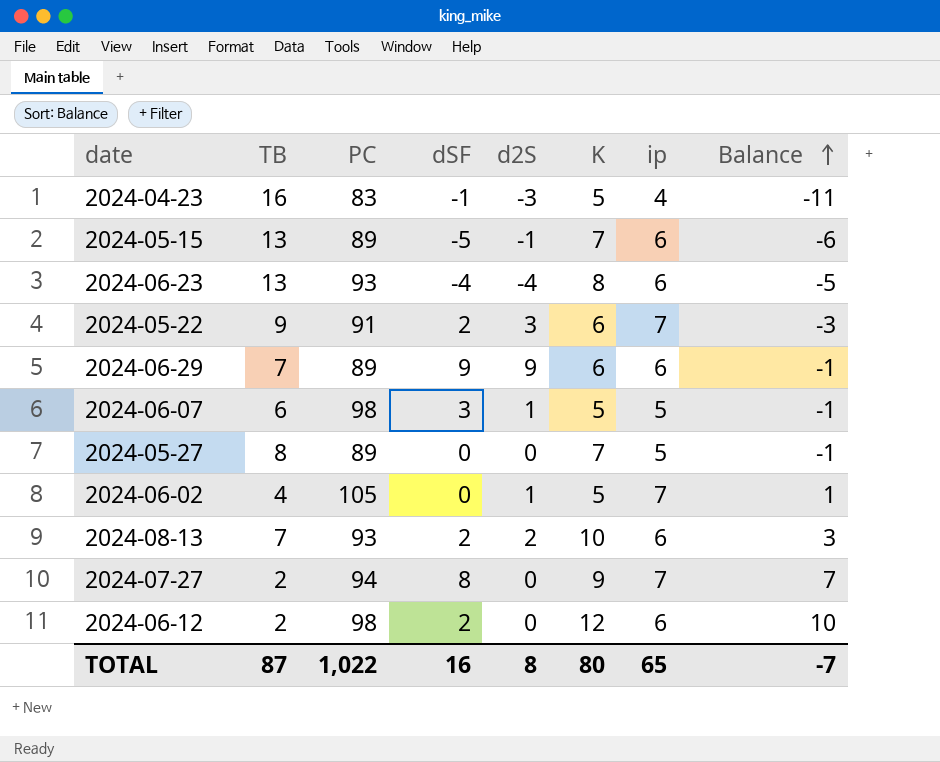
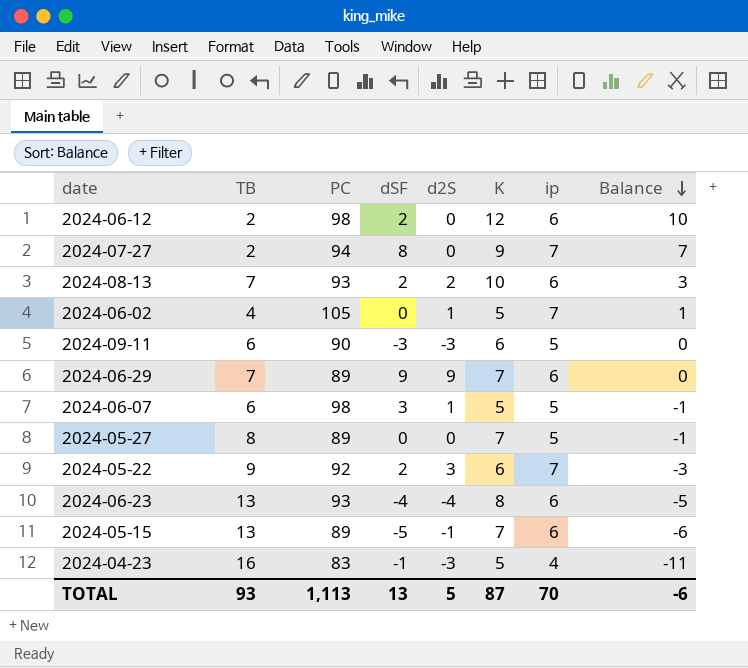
row order: Balance ascending -> Balance descending
row 2024-09-11: none -> 6 | 90 | -3 | -3 | 6 | 5 | 0
2024-06-29 | K: 6 -> 7
2024-06-29 | Balance: -1 -> 0
2024-05-22 | PC: 91 -> 92
TOTAL | TB: 87 -> 93
TOTAL | PC: 1,022 -> 1,113
TOTAL | dSF: 16 -> 13
TOTAL | d2S: 8 -> 5
TOTAL | K: 80 -> 87
TOTAL | ip: 65 -> 70
TOTAL | Balance: -7 -> -6

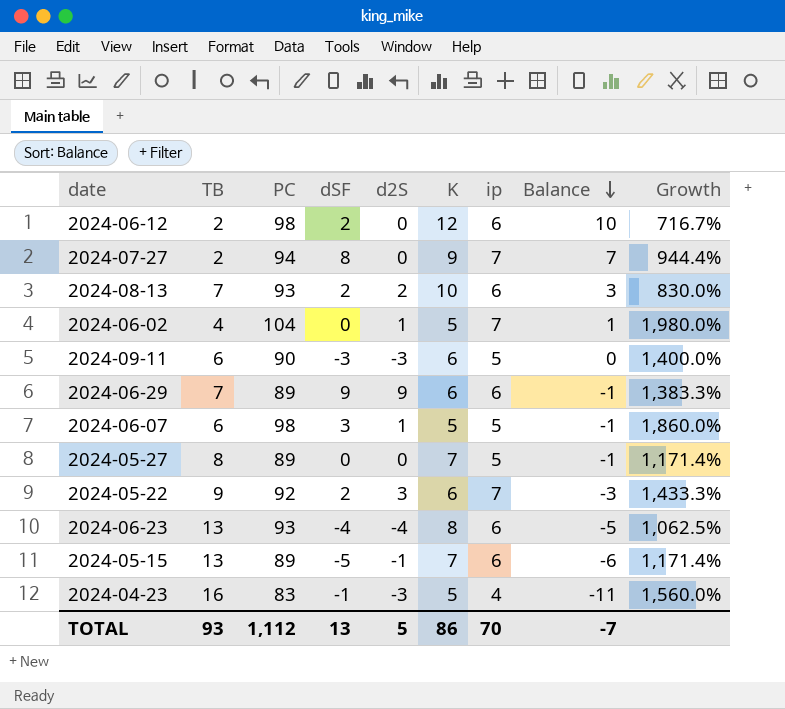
column Growth | formula: none -> ([PC] - [K]) / [K]
2024-06-02 | PC: 105 -> 104
2024-06-29 | K: 7 -> 6
2024-06-29 | Balance: 0 -> -1
TOTAL | PC: 1,113 -> 1,112
TOTAL | K: 87 -> 86
TOTAL | Balance: -6 -> -7

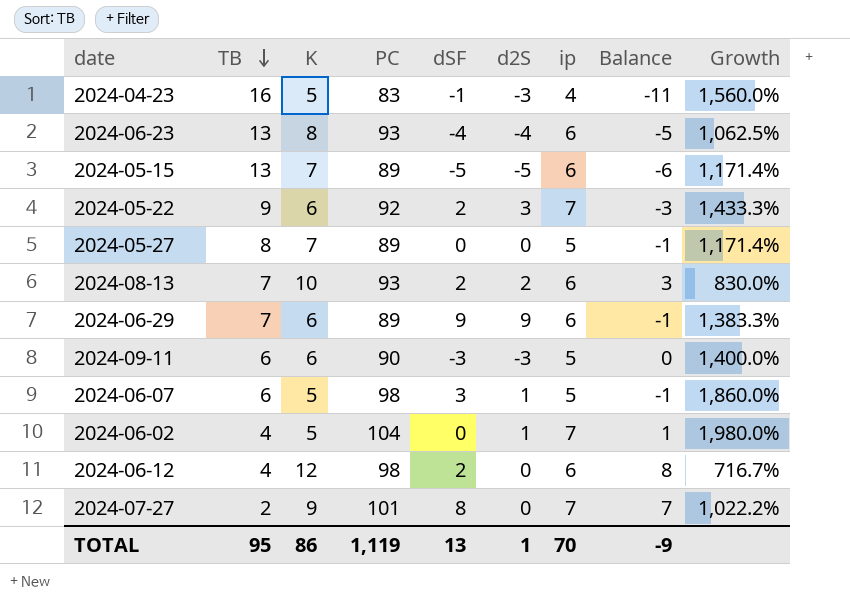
row order: Balance descending -> TB descending
column K | position: 6 -> 3
2024-05-15 | d2S: -1 -> -5
2024-06-12 | TB: 2 -> 4
2024-06-12 | Balance: 10 -> 8
2024-07-27 | PC: 94 -> 101
2024-07-27 | Growth: 944.4% -> 1,022.2%
TOTAL | TB: 93 -> 95
TOTAL | PC: 1,112 -> 1,119
TOTAL | d2S: 5 -> 1
TOTAL | Balance: -7 -> -9

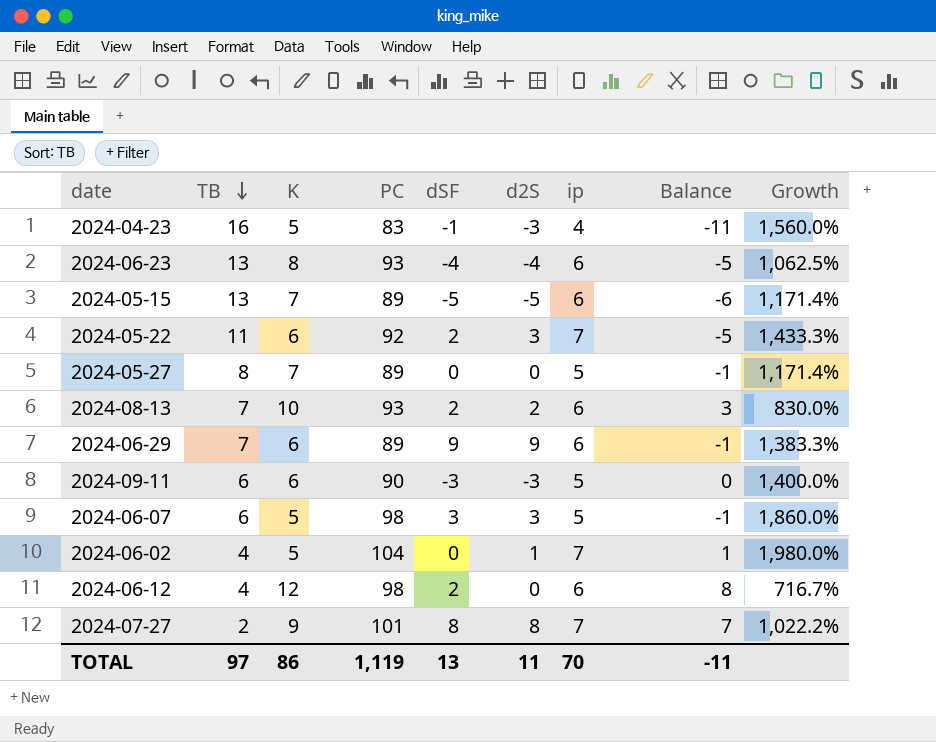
2024-05-22 | TB: 9 -> 11
2024-05-22 | Balance: -3 -> -5
2024-06-07 | d2S: 1 -> 3
2024-07-27 | d2S: 0 -> 8
TOTAL | TB: 95 -> 97
TOTAL | d2S: 1 -> 11
TOTAL | Balance: -9 -> -11

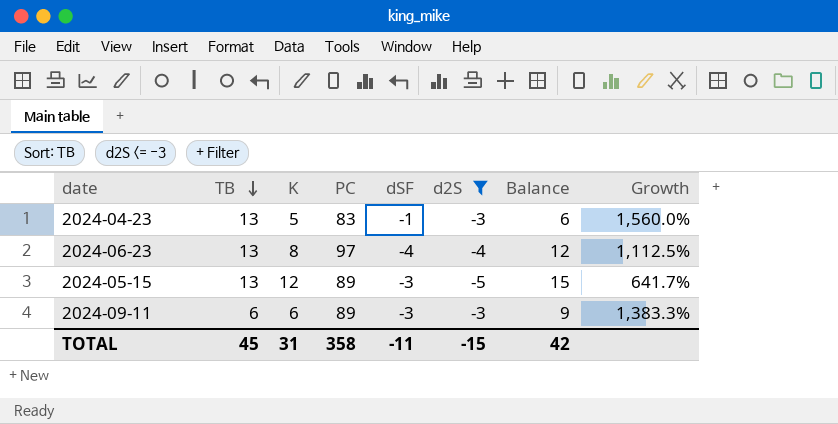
filter: none -> d2S <= -3
column ip | position: 7 -> none
column Balance | formula: [K] - [TB] -> [K] - [dSF]
2024-04-23 | TB: 16 -> 13
2024-06-23 | PC: 93 -> 97
2024-06-23 | Growth: 1,062.5% -> 1,112.5%
2024-05-15 | K: 7 -> 12
2024-05-15 | dSF: -5 -> -3
2024-05-15 | Growth: 1,171.4% -> 641.7%
2024-09-11 | PC: 90 -> 89
2024-09-11 | Growth: 1,400.0% -> 1,383.3%
TOTAL | TB: 97 -> 45
TOTAL | K: 86 -> 31
TOTAL | PC: 1,119 -> 358
TOTAL | dSF: 13 -> -11
TOTAL | d2S: 11 -> -15
TOTAL | Balance: -11 -> 42

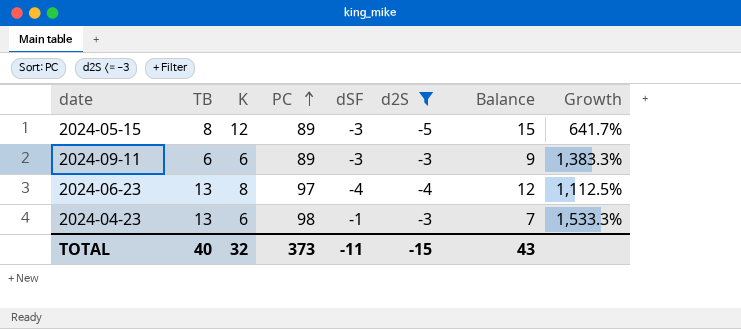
row order: TB descending -> PC ascending
2024-05-15 | TB: 13 -> 8
2024-04-23 | K: 5 -> 6
2024-04-23 | PC: 83 -> 98
2024-04-23 | Balance: 6 -> 7
2024-04-23 | Growth: 1,560.0% -> 1,533.3%
TOTAL | TB: 45 -> 40
TOTAL | K: 31 -> 32
TOTAL | PC: 358 -> 373
TOTAL | Balance: 42 -> 43

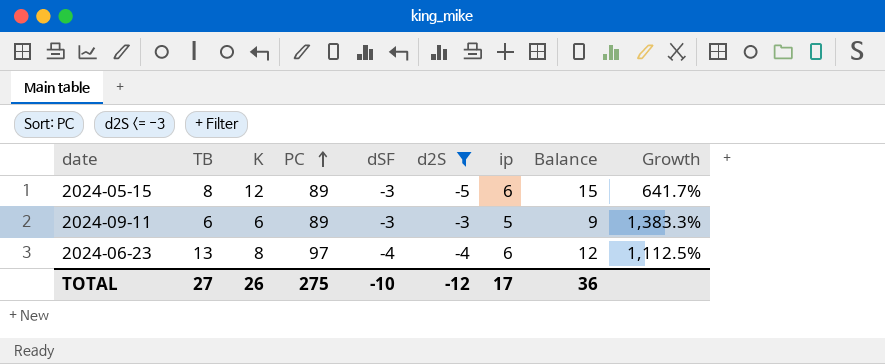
column ip | position: none -> 7
row 2024-04-23: 13 | 6 | 98 | -1 | -3 | 7 | 1,533.3% -> none
TOTAL | TB: 40 -> 27
TOTAL | K: 32 -> 26
TOTAL | PC: 373 -> 275
TOTAL | dSF: -11 -> -10
TOTAL | d2S: -15 -> -12
TOTAL | Balance: 43 -> 36

